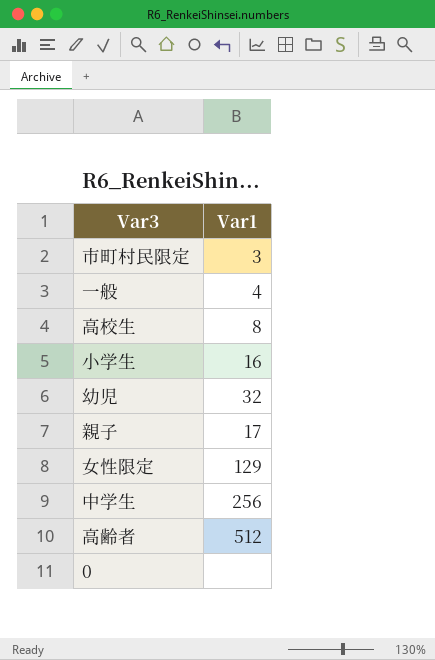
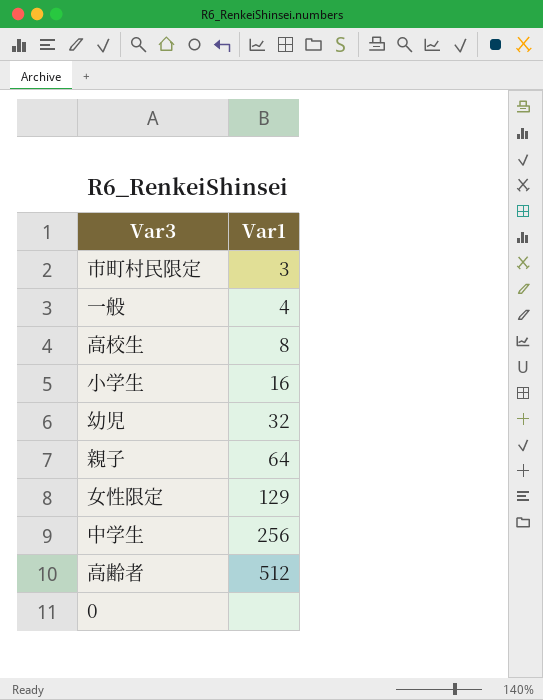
親子 | Var1: 17 -> 64

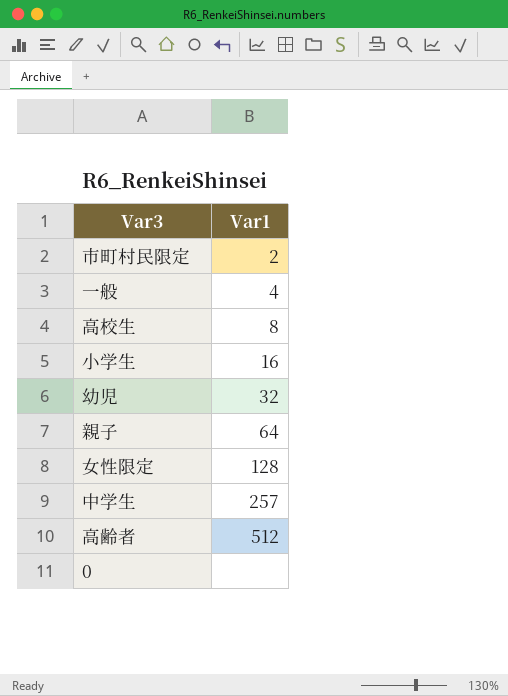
市町村民限定 | Var1: 3 -> 2
女性限定 | Var1: 129 -> 128
中学生 | Var1: 256 -> 257

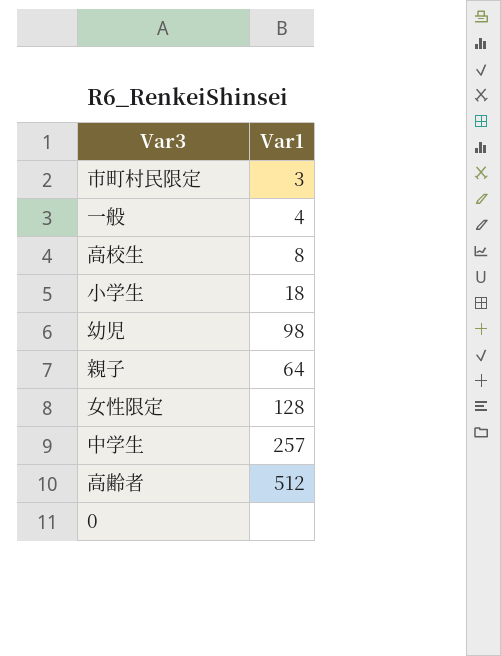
市町村民限定 | Var1: 2 -> 3
小学生 | Var1: 16 -> 18
幼児 | Var1: 32 -> 98

